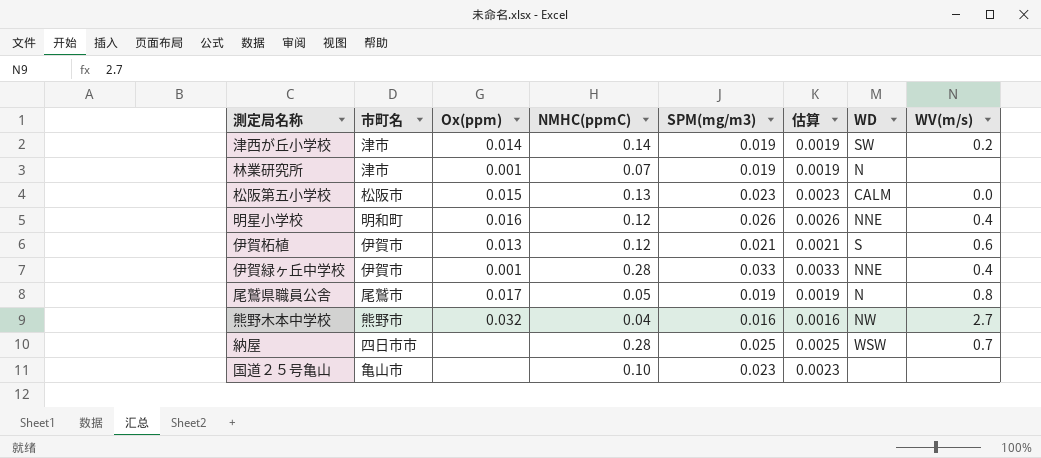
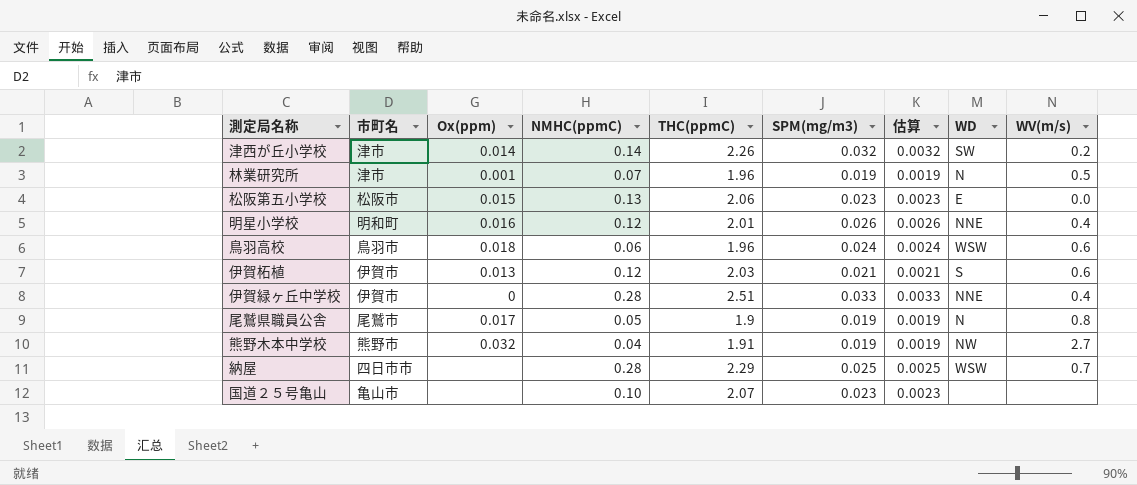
column THC(ppmC) | position: none -> 5
津西が丘小学校 | SPM(mg/m3): 0.019 -> 0.032
津西が丘小学校 | 估算: 0.0019 -> 0.0032
林業研究所 | WV(m/s): none -> 0.5
松阪第五小学校 | WD: CALM -> E
row 鳥羽高校: none -> 鳥羽市 | 0.018 | 0.06 | 1.96 | 0.024 | 0.0024 | WSW | 0.6
伊賀緑ヶ丘中学校 | Ox(ppm): 0.001 -> 0
熊野木本中学校 | SPM(mg/m3): 0.016 -> 0.019
熊野木本中学校 | 估算: 0.0016 -> 0.0019

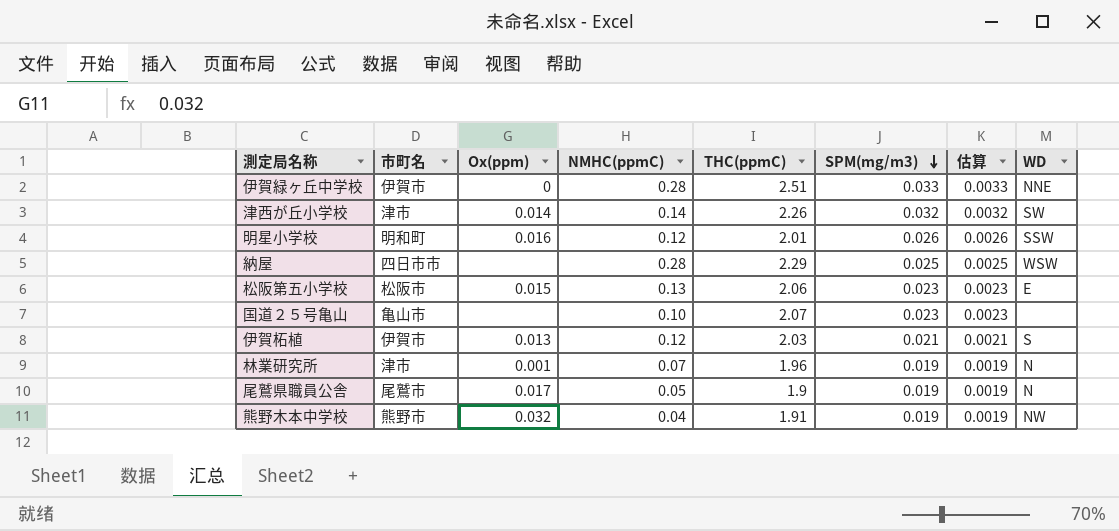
row order: none -> SPM(mg/m3) descending
column WV(m/s) | position: 9 -> none
row 鳥羽高校: 鳥羽市 | 0.018 | 0.06 | 1.96 | 0.024 | 0.0024 | WSW | 0.6 -> none
明星小学校 | WD: NNE -> SSW

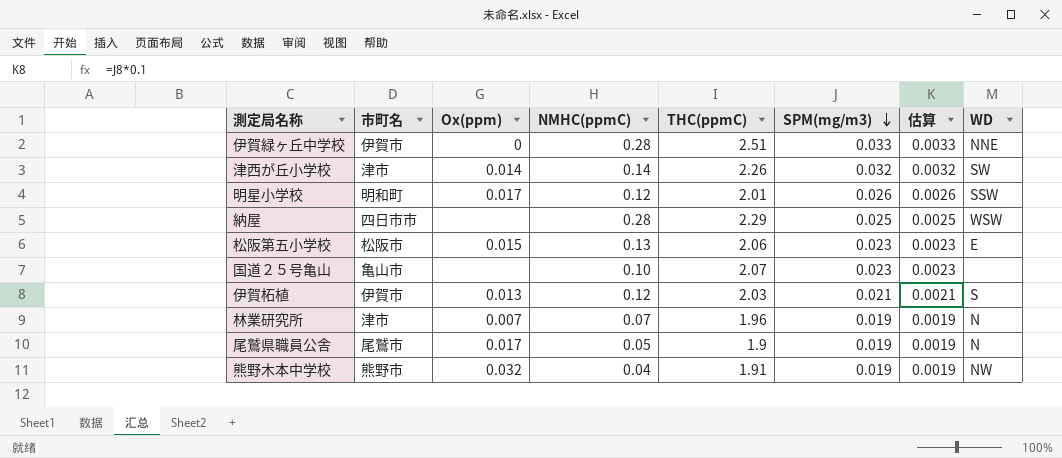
明星小学校 | Ox(ppm): 0.016 -> 0.017
林業研究所 | Ox(ppm): 0.001 -> 0.007

